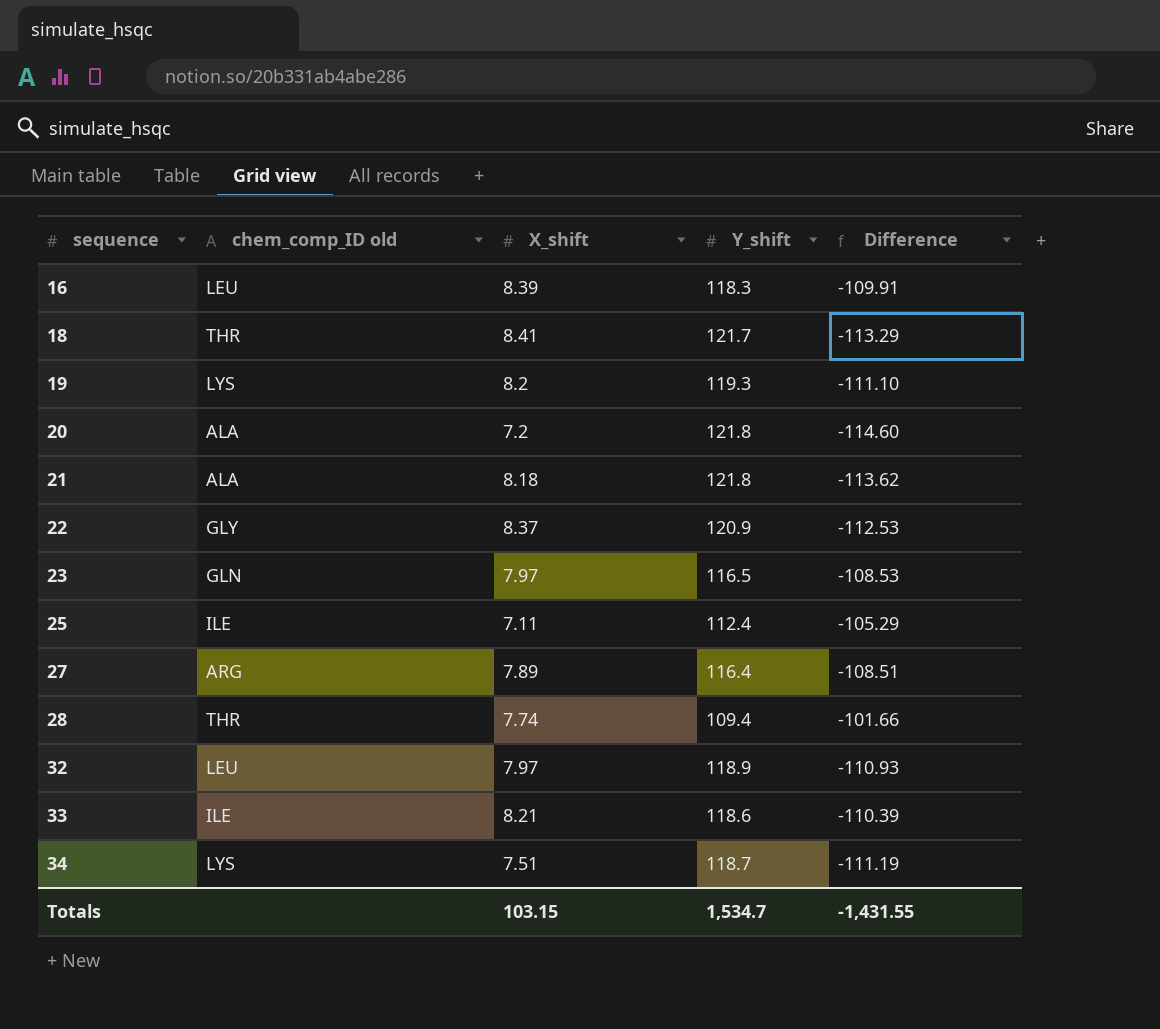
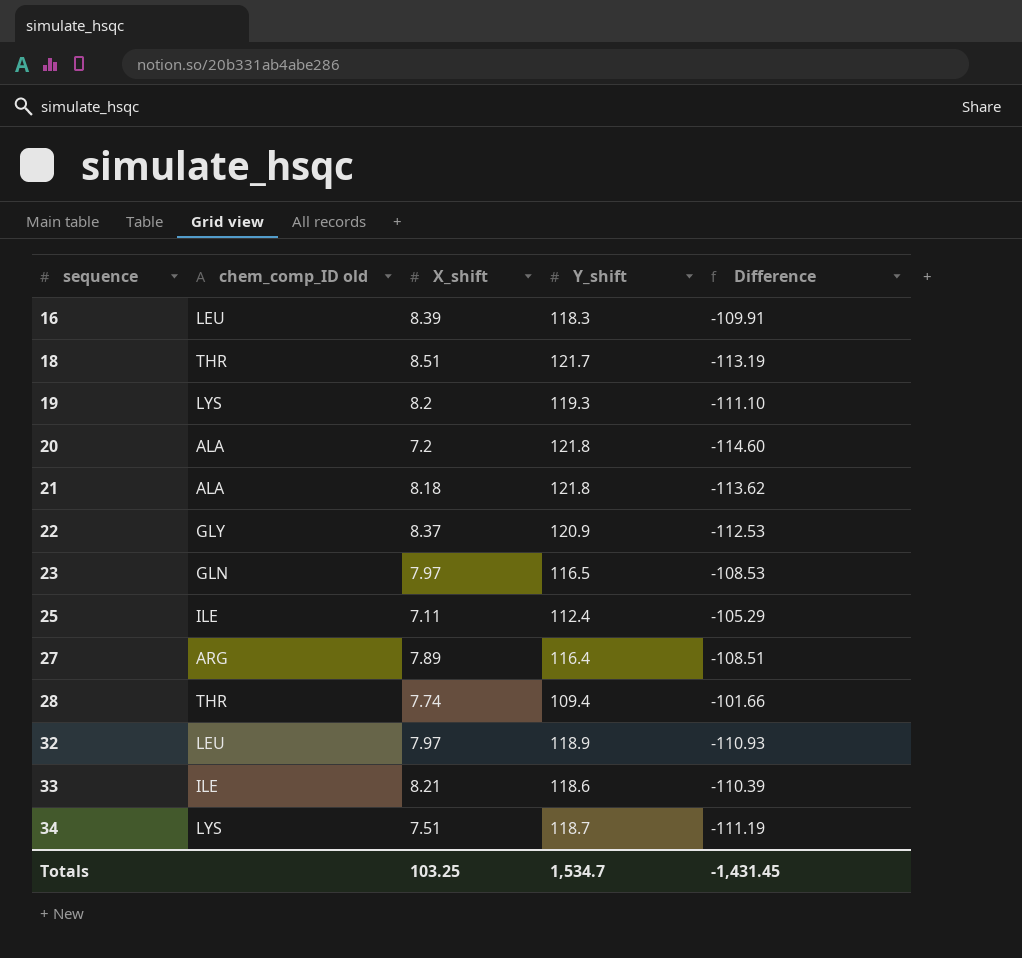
18 | X_shift: 8.41 -> 8.51
18 | Difference: -113.29 -> -113.19
Totals | X_shift: 103.15 -> 103.25
Totals | Difference: -1,431.55 -> -1,431.45

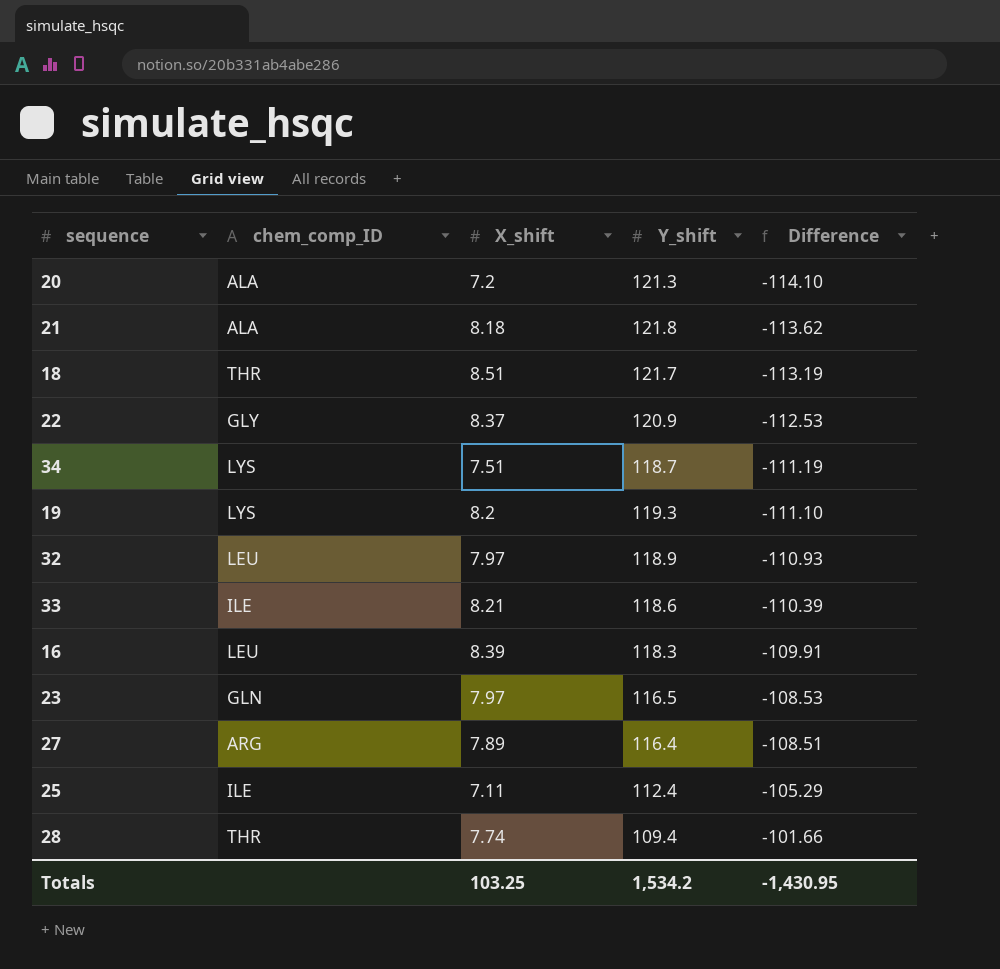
row order: sequence ascending -> Difference ascending
column name: chem_comp_ID old -> chem_comp_ID
20 | Y_shift: 121.8 -> 121.3
20 | Difference: -114.60 -> -114.10
Totals | Y_shift: 1,534.7 -> 1,534.2
Totals | Difference: -1,431.45 -> -1,430.95

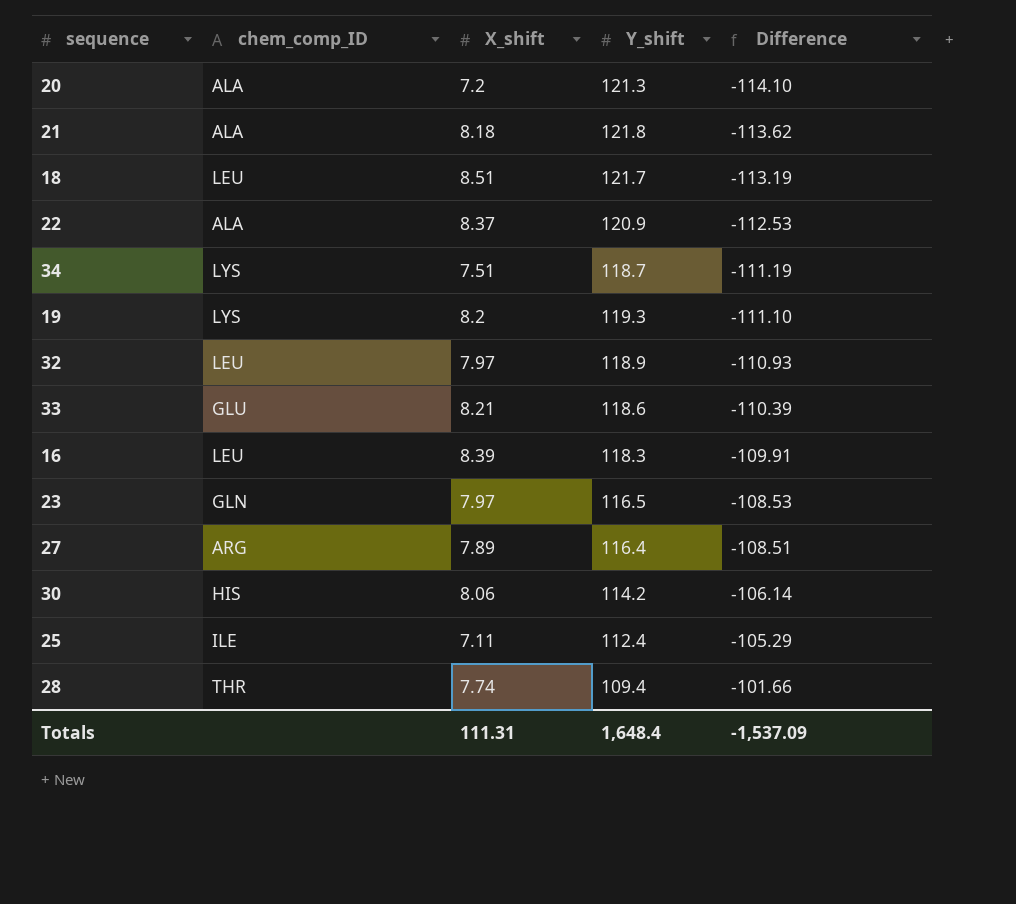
18 | chem_comp_ID: THR -> LEU
22 | chem_comp_ID: GLY -> ALA
33 | chem_comp_ID: ILE -> GLU
row 30: none -> HIS | 8.06 | 114.2 | -106.14
Totals | X_shift: 103.25 -> 111.31
Totals | Y_shift: 1,534.2 -> 1,648.4
Totals | Difference: -1,430.95 -> -1,537.09

